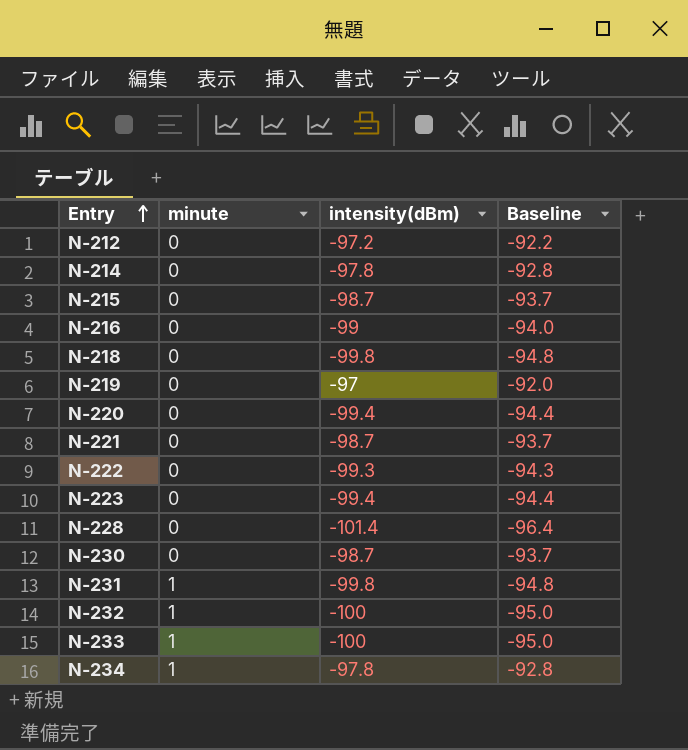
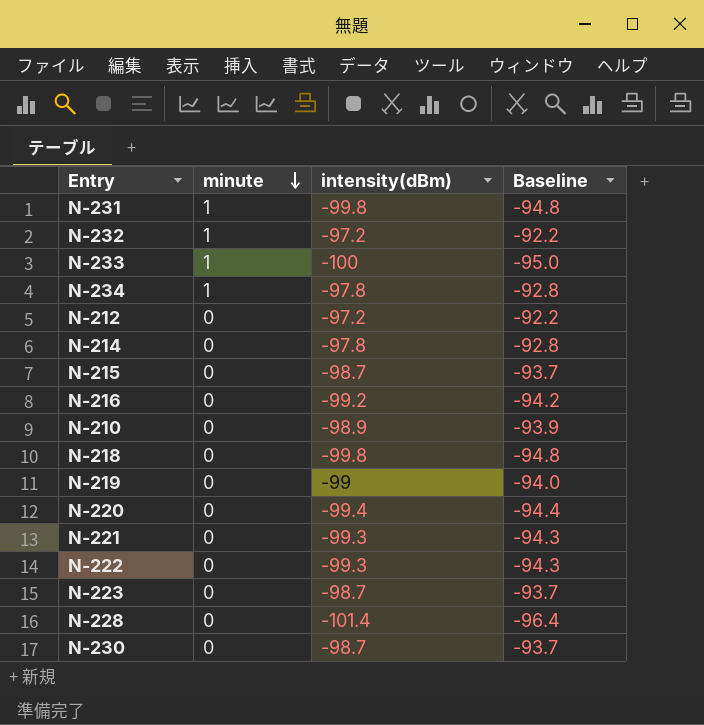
row order: Entry ascending -> minute descending
N-232 | intensity(dBm): -100 -> -97.2
N-232 | Baseline: -95.0 -> -92.2
N-216 | intensity(dBm): -99 -> -99.2
N-216 | Baseline: -94.0 -> -94.2
row N-210: none -> 0 | -98.9 | -93.9
N-219 | intensity(dBm): -97 -> -99
N-219 | Baseline: -92.0 -> -94.0
N-221 | intensity(dBm): -98.7 -> -99.3
N-221 | Baseline: -93.7 -> -94.3
N-223 | intensity(dBm): -99.4 -> -98.7
N-223 | Baseline: -94.4 -> -93.7

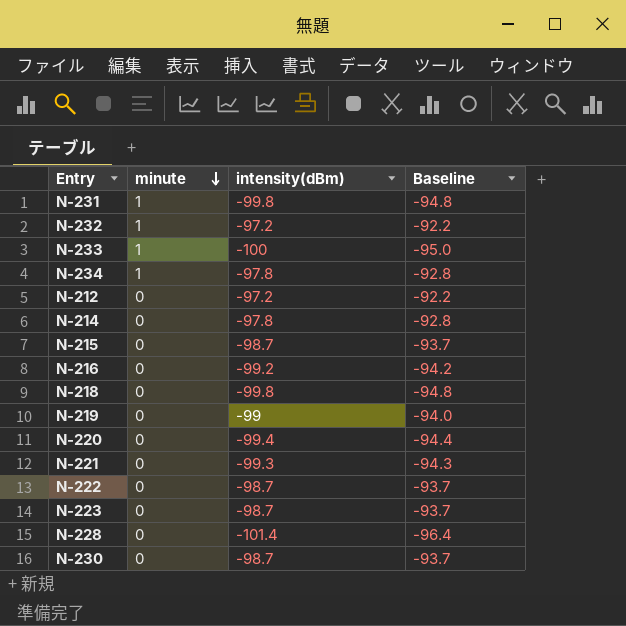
row N-210: 0 | -98.9 | -93.9 -> none
N-222 | intensity(dBm): -99.3 -> -98.7
N-222 | Baseline: -94.3 -> -93.7

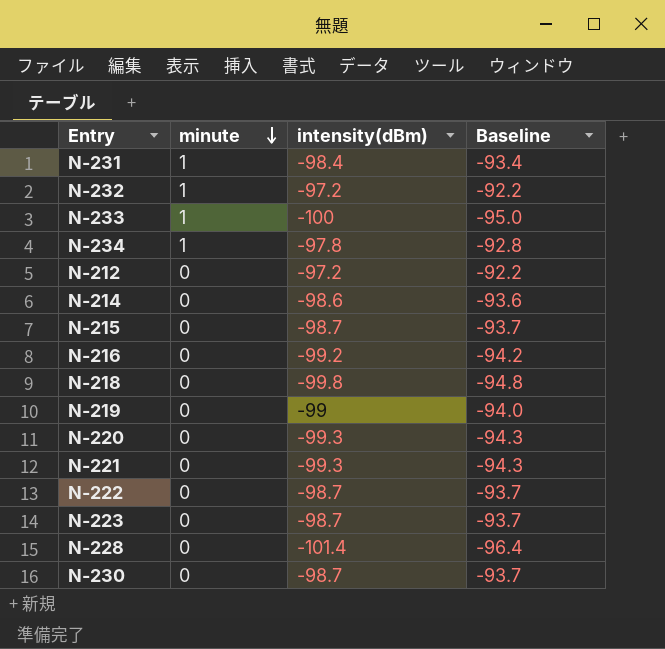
N-231 | intensity(dBm): -99.8 -> -98.4
N-231 | Baseline: -94.8 -> -93.4
N-214 | intensity(dBm): -97.8 -> -98.6
N-214 | Baseline: -92.8 -> -93.6
N-220 | intensity(dBm): -99.4 -> -99.3
N-220 | Baseline: -94.4 -> -94.3

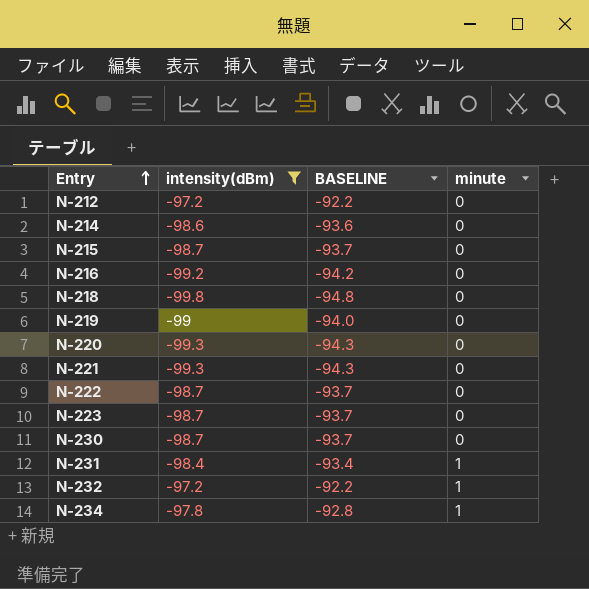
filter: none -> intensity(dBm) >= -99.8
row order: minute descending -> Entry ascending
column name: Baseline -> BASELINE
column minute | position: 2 -> 4

